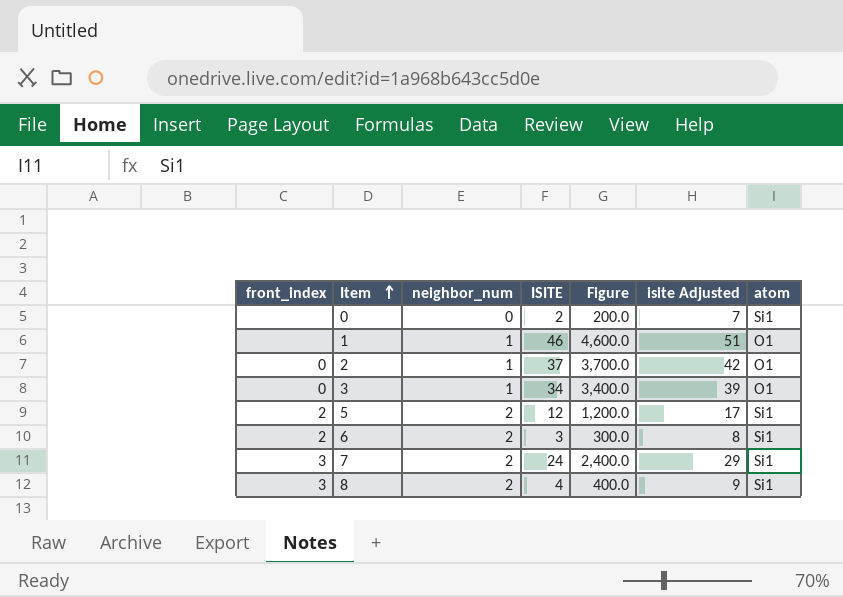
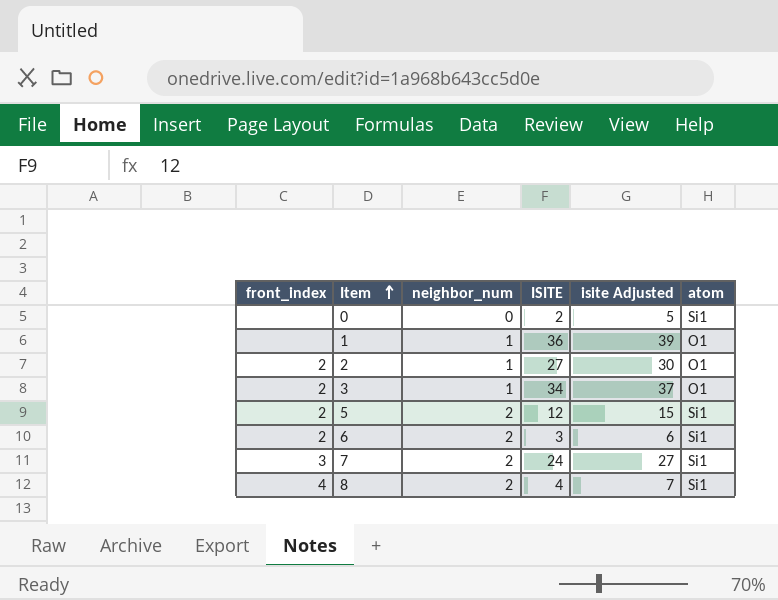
column Figure | formula: [ISITE] * 100 -> none
column isite Adjusted | formula: [ISITE] + 5 -> [ISITE] + 3
1 | ISITE: 46 -> 36
2 | front_index: 0 -> 2
2 | ISITE: 37 -> 27
3 | front_index: 0 -> 2
8 | front_index: 3 -> 4

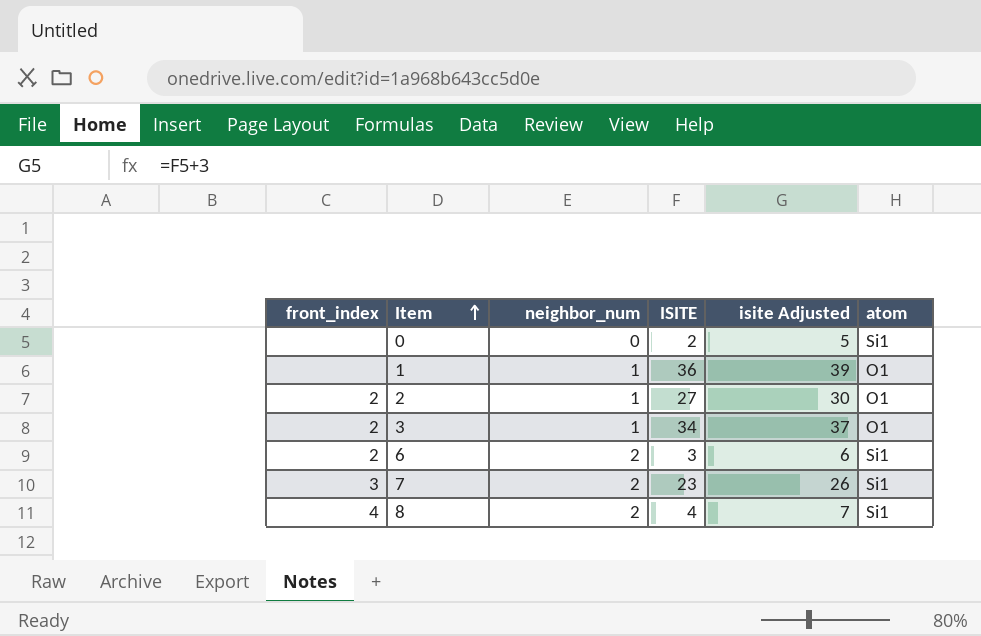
row 5: 2 | 2 | 12 | 15 | Si1 -> none
7 | ISITE: 24 -> 23
7 | isite Adjusted: 27 -> 26

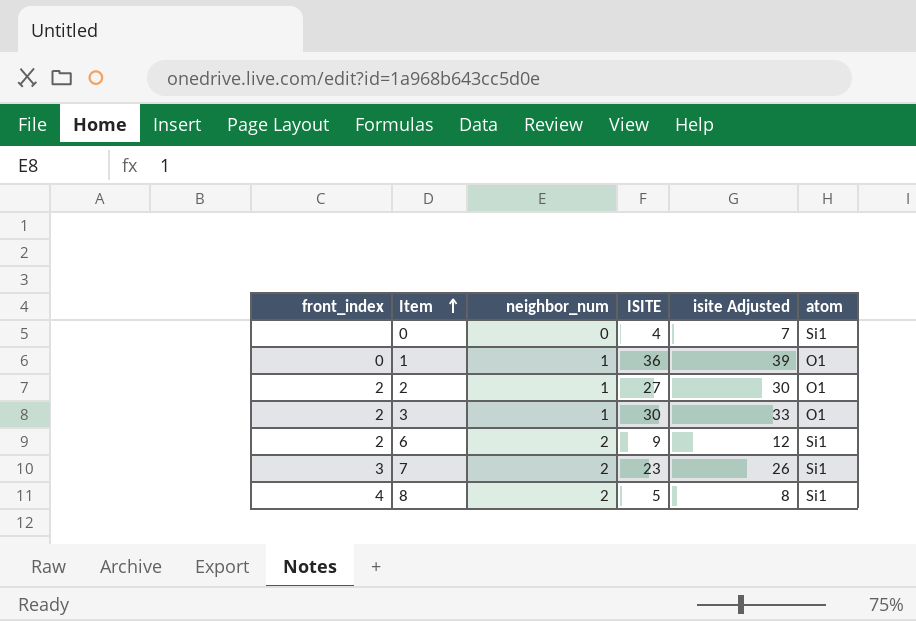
0 | ISITE: 2 -> 4
0 | isite Adjusted: 5 -> 7
1 | front_index: none -> 0
3 | ISITE: 34 -> 30
3 | isite Adjusted: 37 -> 33
6 | ISITE: 3 -> 9
6 | isite Adjusted: 6 -> 12
8 | ISITE: 4 -> 5
8 | isite Adjusted: 7 -> 8

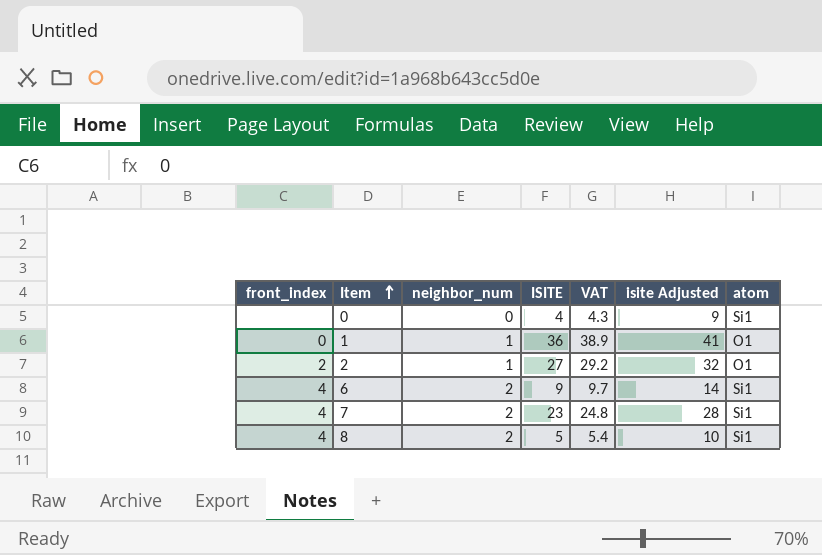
column VAT | formula: none -> [ISITE] * 1.08
column isite Adjusted | formula: [ISITE] + 3 -> [ISITE] + 5
row 3: 2 | 1 | 30 | 33 | O1 -> none
6 | front_index: 2 -> 4
7 | front_index: 3 -> 4

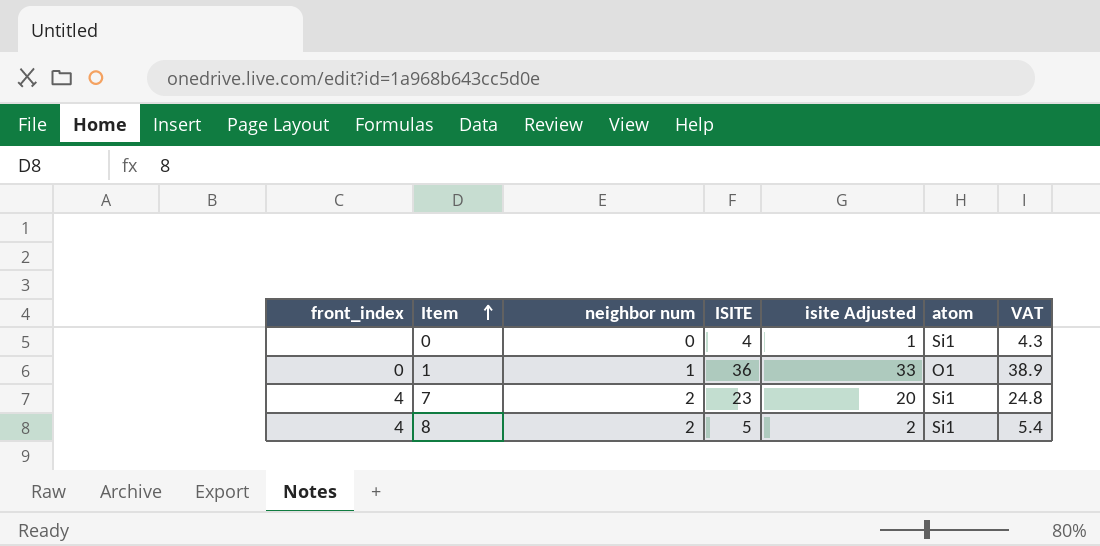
column name: neighbor_num -> neighbor num
column isite Adjusted | formula: [ISITE] + 5 -> [ISITE] - 3
column VAT | position: 5 -> 7
row 2: 2 | 1 | 27 | 29.2 | 32 | O1 -> none
row 6: 4 | 2 | 9 | 9.7 | 14 | Si1 -> none

